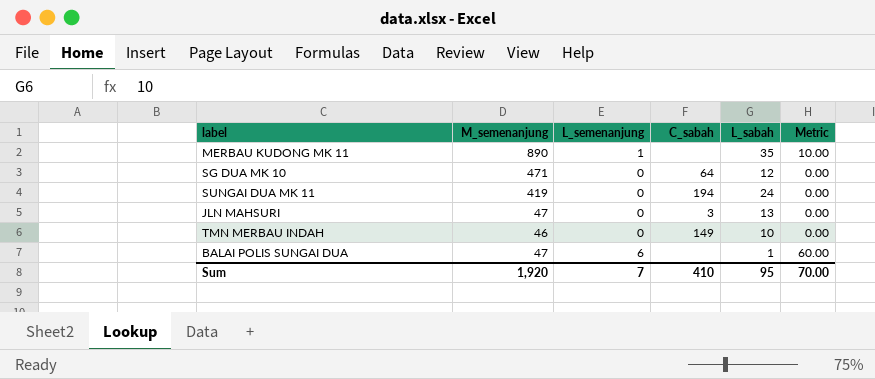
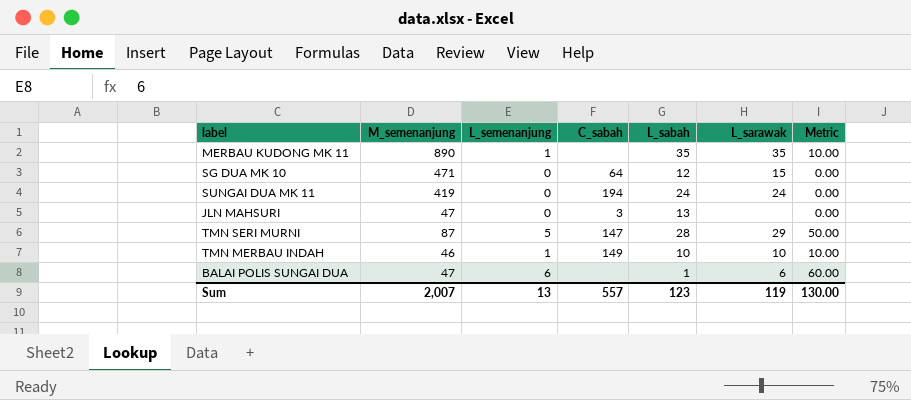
column L_sarawak | position: none -> 6
row TMN SERI MURNI: none -> 87 | 5 | 147 | 28 | 29 | 50.00
TMN MERBAU INDAH | L_semenanjung: 0 -> 1
TMN MERBAU INDAH | Metric: 0.00 -> 10.00
Sum | M_semenanjung: 1,920 -> 2,007
Sum | L_semenanjung: 7 -> 13
Sum | C_sabah: 410 -> 557
Sum | L_sabah: 95 -> 123
Sum | Metric: 70.00 -> 130.00

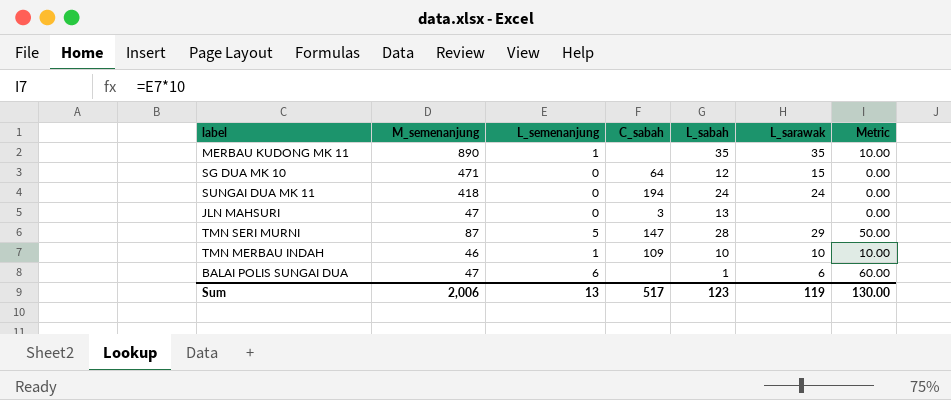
SUNGAI DUA MK 11 | M_semenanjung: 419 -> 418
TMN MERBAU INDAH | C_sabah: 149 -> 109
Sum | M_semenanjung: 2,007 -> 2,006
Sum | C_sabah: 557 -> 517

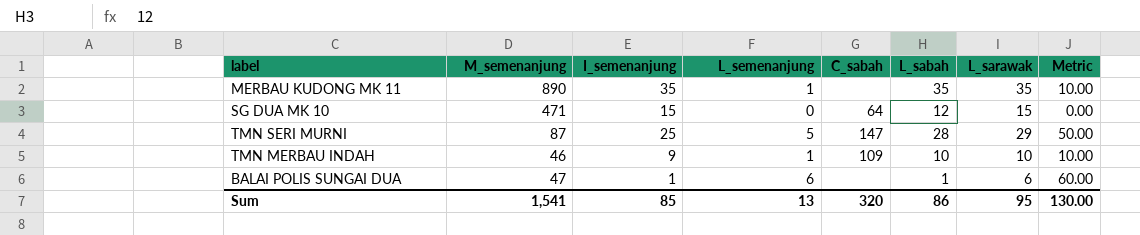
column I_semenanjung | position: none -> 3
row SUNGAI DUA MK 11: 418 | 0 | 194 | 24 | 24 | 0.00 -> none
row JLN MAHSURI: 47 | 0 | 3 | 13 | none | 0.00 -> none
Sum | M_semenanjung: 2,006 -> 1,541
Sum | C_sabah: 517 -> 320
Sum | L_sabah: 123 -> 86
Sum | L_sarawak: 119 -> 95

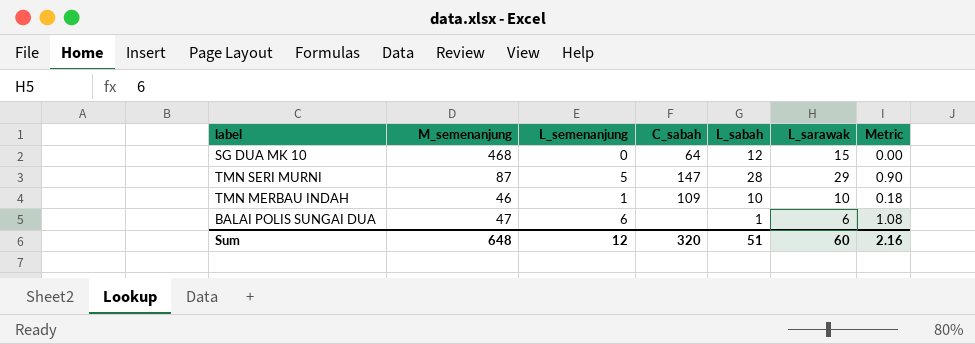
column I_semenanjung | position: 3 -> none
column Metric | formula: [L_semenanjung] * 10 -> [L_semenanjung] * 0.18
row MERBAU KUDONG MK 11: 890 | 35 | 1 | none | 35 | 35 | 10.00 -> none
SG DUA MK 10 | M_semenanjung: 471 -> 468
Sum | M_semenanjung: 1,541 -> 648
Sum | L_semenanjung: 13 -> 12
Sum | L_sabah: 86 -> 51
Sum | L_sarawak: 95 -> 60
Sum | Metric: 130.00 -> 2.16

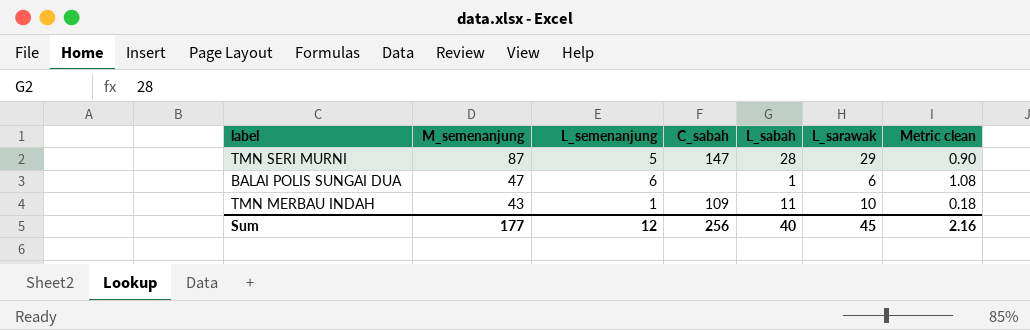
row order: none -> M_semenanjung descending
column name: Metric -> Metric clean
row SG DUA MK 10: 468 | 0 | 64 | 12 | 15 | 0.00 -> none
TMN MERBAU INDAH | M_semenanjung: 46 -> 43
TMN MERBAU INDAH | L_sabah: 10 -> 11
Sum | M_semenanjung: 648 -> 177
Sum | C_sabah: 320 -> 256
Sum | L_sabah: 51 -> 40
Sum | L_sarawak: 60 -> 45

